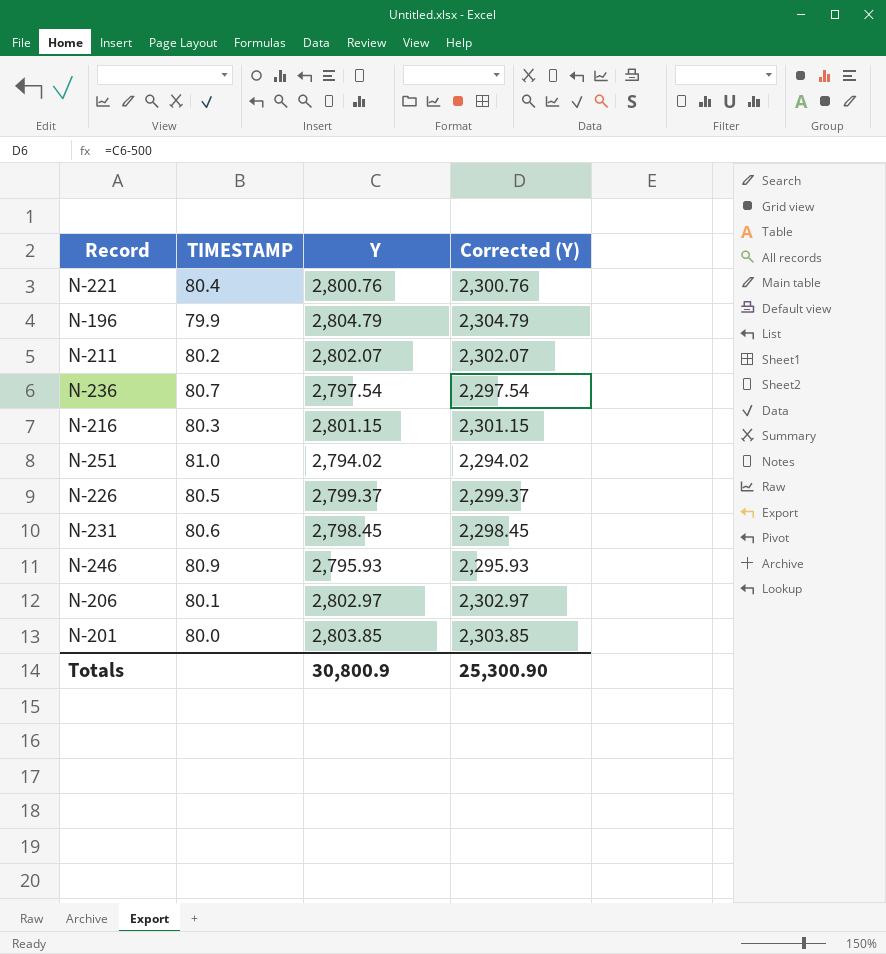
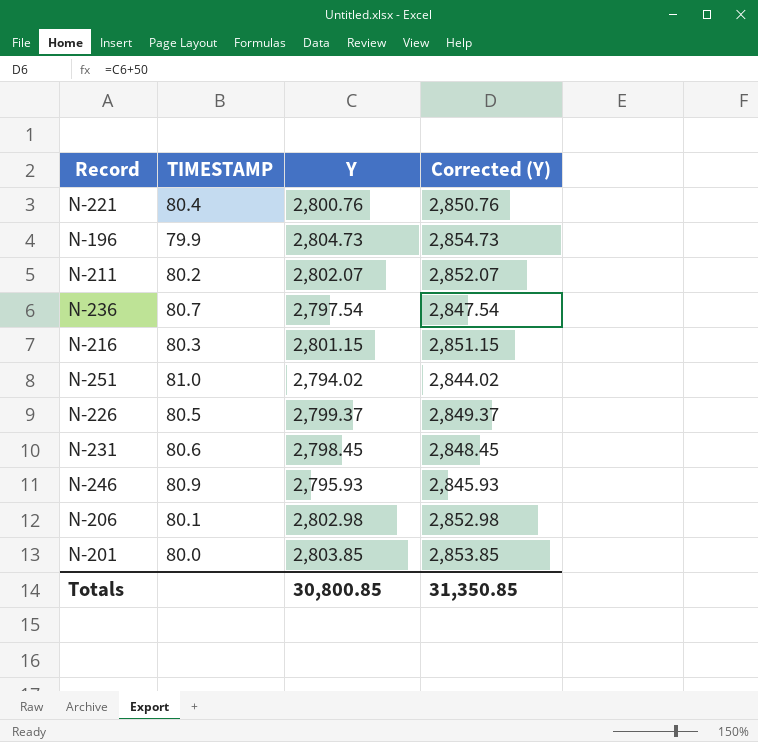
column Corrected (Y) | formula: [Y] - 500 -> [Y] + 50
N-196 | Y: 2,804.79 -> 2,804.73
N-206 | Y: 2,802.97 -> 2,802.98
Totals | Y: 30,800.9 -> 30,800.85
Totals | Corrected (Y): 25,300.90 -> 31,350.85

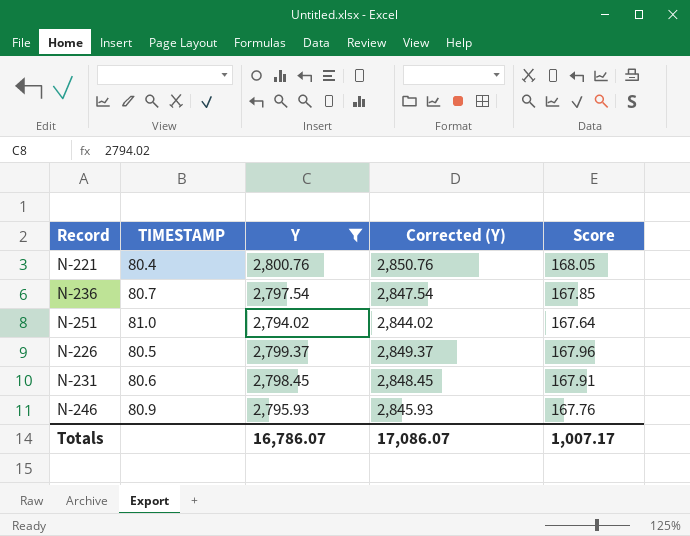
filter: none -> Y <= 2,800.76
column Score | formula: none -> [Y] * 0.06
Totals | Y: 30,800.85 -> 16,786.07
Totals | Corrected (Y): 31,350.85 -> 17,086.07

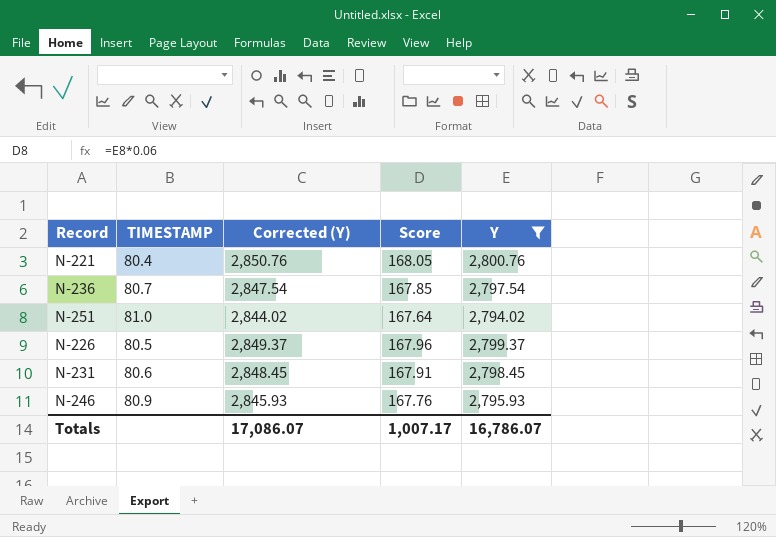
column Y | position: 3 -> 5

